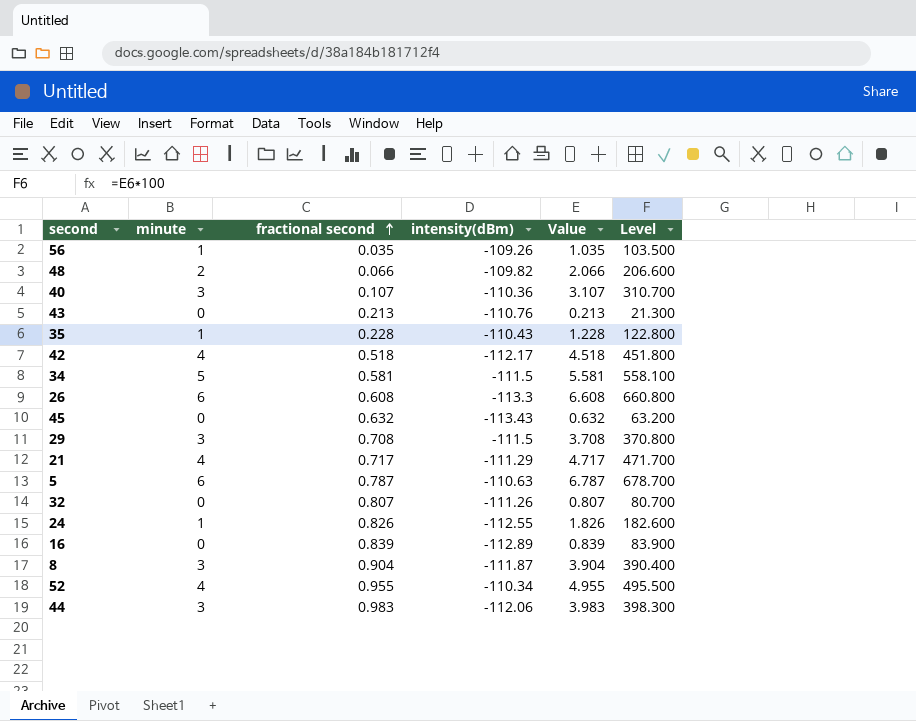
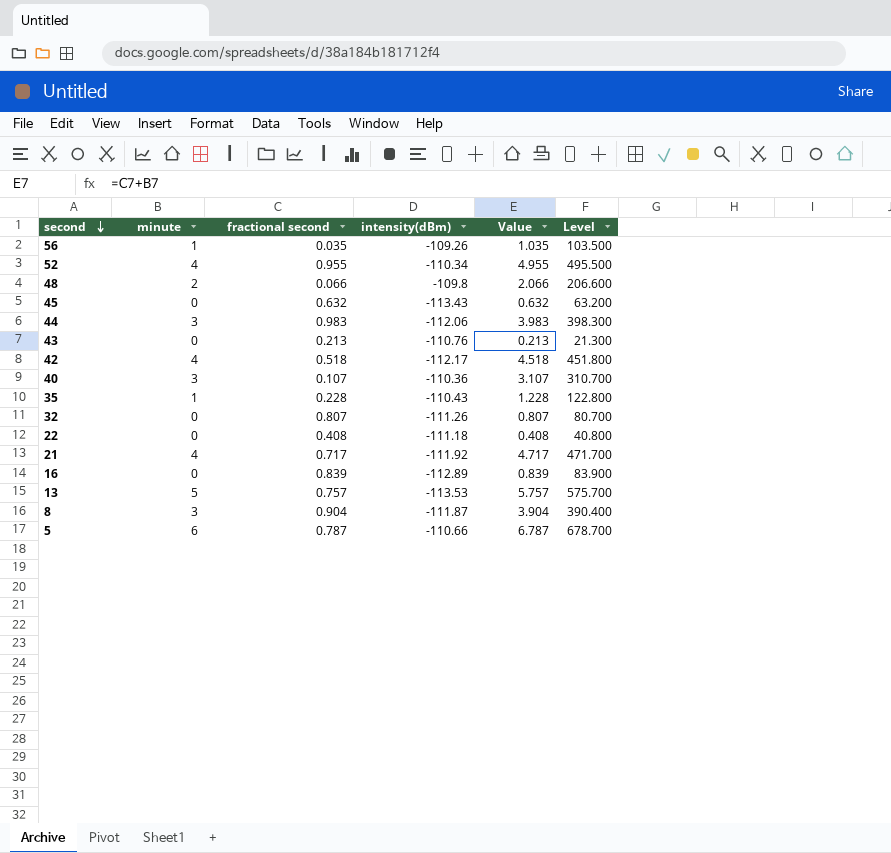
row order: fractional second ascending -> second descending
row 34: 5 | 0.581 | -111.5 | 5.581 | 558.100 -> none
row 26: 6 | 0.608 | -113.3 | 6.608 | 660.800 -> none
row 29: 3 | 0.708 | -111.5 | 3.708 | 370.800 -> none
row 24: 1 | 0.826 | -112.55 | 1.826 | 182.600 -> none
48 | intensity(dBm): -109.82 -> -109.8
row 22: none -> 0 | 0.408 | -111.18 | 0.408 | 40.800
21 | intensity(dBm): -111.29 -> -111.92
row 13: none -> 5 | 0.757 | -113.53 | 5.757 | 575.700
5 | intensity(dBm): -110.63 -> -110.66

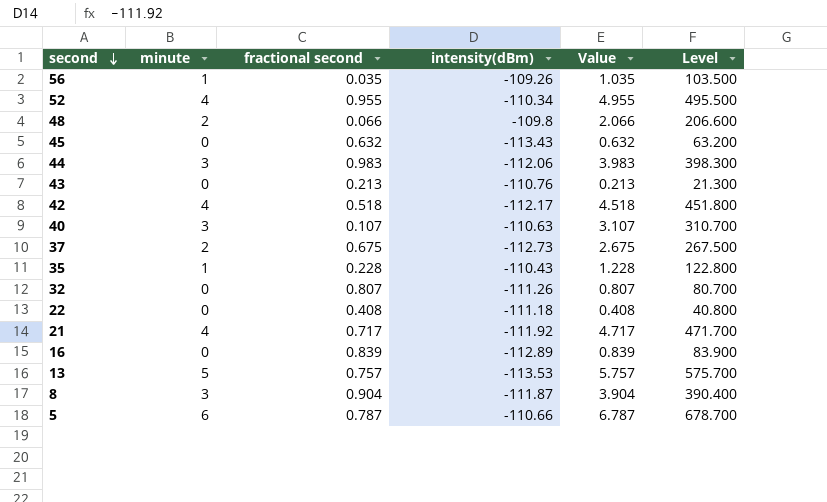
40 | intensity(dBm): -110.36 -> -110.63
row 37: none -> 2 | 0.675 | -112.73 | 2.675 | 267.500

